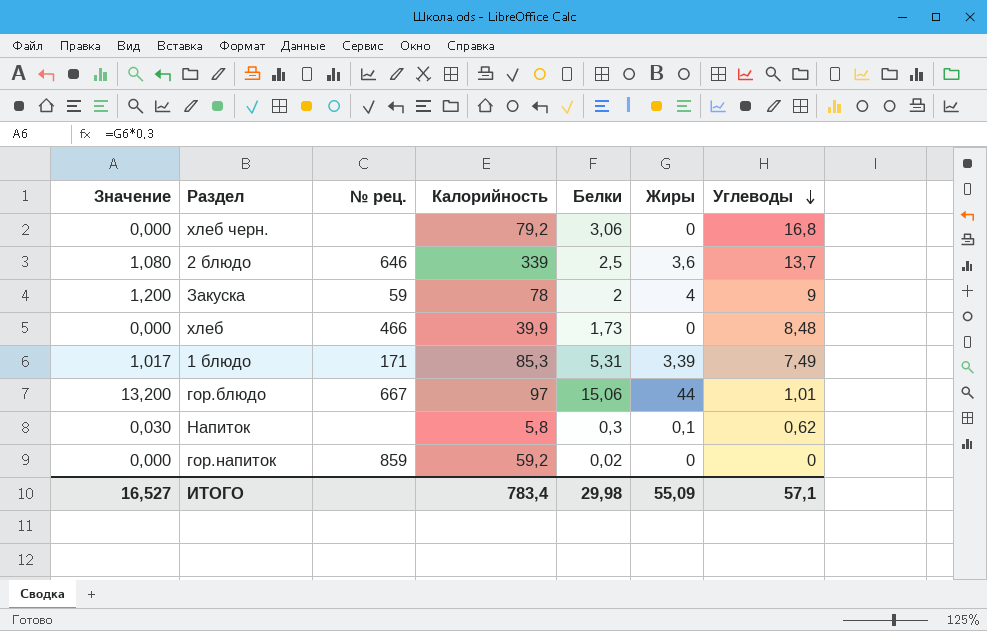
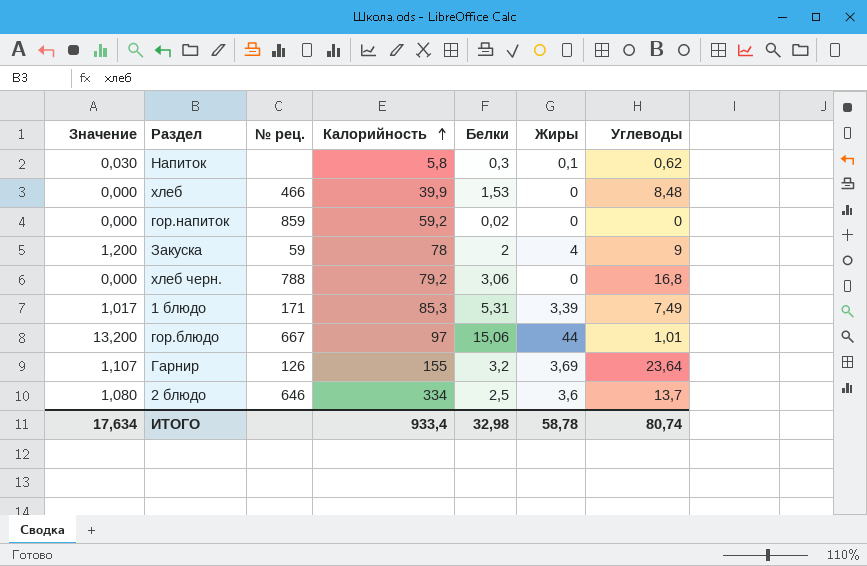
row order: Углеводы descending -> Калорийность ascending
хлеб | Белки: 1,73 -> 1,53
хлеб черн. | № рец.: none -> 788
row Гарнир: none -> 1,107 | 126 | 155 | 3,2 | 3,69 | 23,64
2 блюдо | Калорийность: 339 -> 334
ИТОГО | Значение: 16,527 -> 17,634
ИТОГО | Калорийность: 783,4 -> 933,4
ИТОГО | Белки: 29,98 -> 32,98
ИТОГО | Жиры: 55,09 -> 58,78
ИТОГО | Углеводы: 57,1 -> 80,74

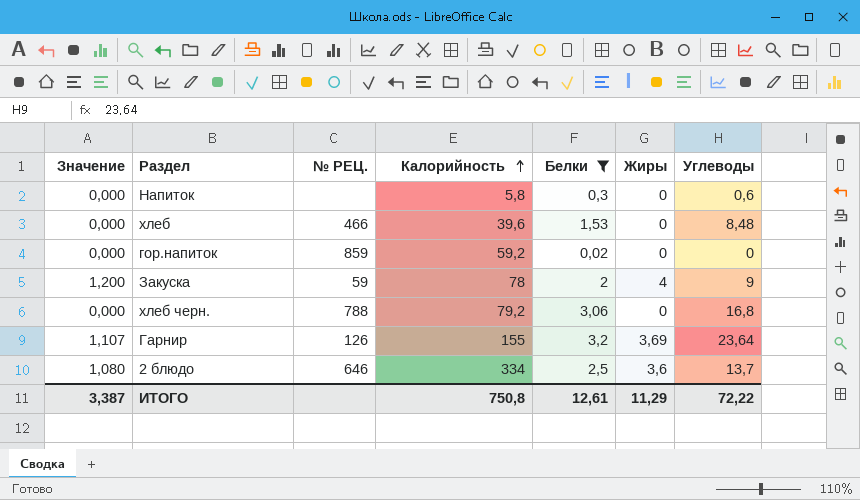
filter: none -> Белки <= 3,2
column name: № рец. -> № РЕЦ.
Напиток | Значение: 0,030 -> 0,000
Напиток | Жиры: 0,1 -> 0
Напиток | Углеводы: 0,62 -> 0,6
хлеб | Калорийность: 39,9 -> 39,6
ИТОГО | Значение: 17,634 -> 3,387
ИТОГО | Калорийность: 933,4 -> 750,8
ИТОГО | Белки: 32,98 -> 12,61
ИТОГО | Жиры: 58,78 -> 11,29
ИТОГО | Углеводы: 80,74 -> 72,22

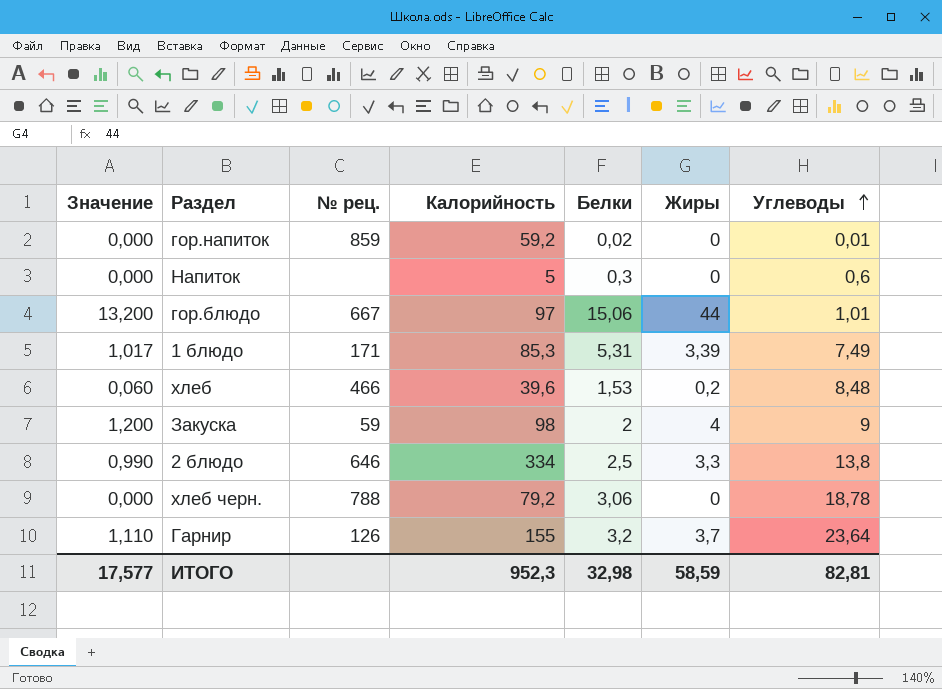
filter: Белки <= 3,2 -> none
row order: Калорийность ascending -> Углеводы ascending
column name: № РЕЦ. -> № рец.
гор.напиток | Углеводы: 0 -> 0,01
Напиток | Калорийность: 5,8 -> 5
хлеб | Значение: 0,000 -> 0,060
хлеб | Жиры: 0 -> 0,2
Закуска | Калорийность: 78 -> 98
2 блюдо | Значение: 1,080 -> 0,990
2 блюдо | Жиры: 3,6 -> 3,3
2 блюдо | Углеводы: 13,7 -> 13,8
хлеб черн. | Углеводы: 16,8 -> 18,78
Гарнир | Значение: 1,107 -> 1,110
Гарнир | Жиры: 3,69 -> 3,7
ИТОГО | Значение: 3,387 -> 17,577
ИТОГО | Калорийность: 750,8 -> 952,3
ИТОГО | Белки: 12,61 -> 32,98
ИТОГО | Жиры: 11,29 -> 58,59
ИТОГО | Углеводы: 72,22 -> 82,81

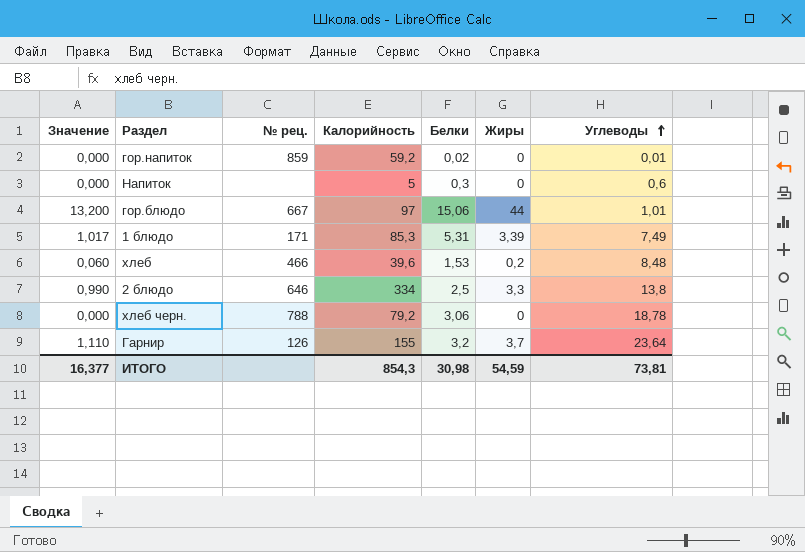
row Закуска: 1,200 | 59 | 98 | 2 | 4 | 9 -> none
ИТОГО | Значение: 17,577 -> 16,377
ИТОГО | Калорийность: 952,3 -> 854,3
ИТОГО | Белки: 32,98 -> 30,98
ИТОГО | Жиры: 58,59 -> 54,59
ИТОГО | Углеводы: 82,81 -> 73,81

